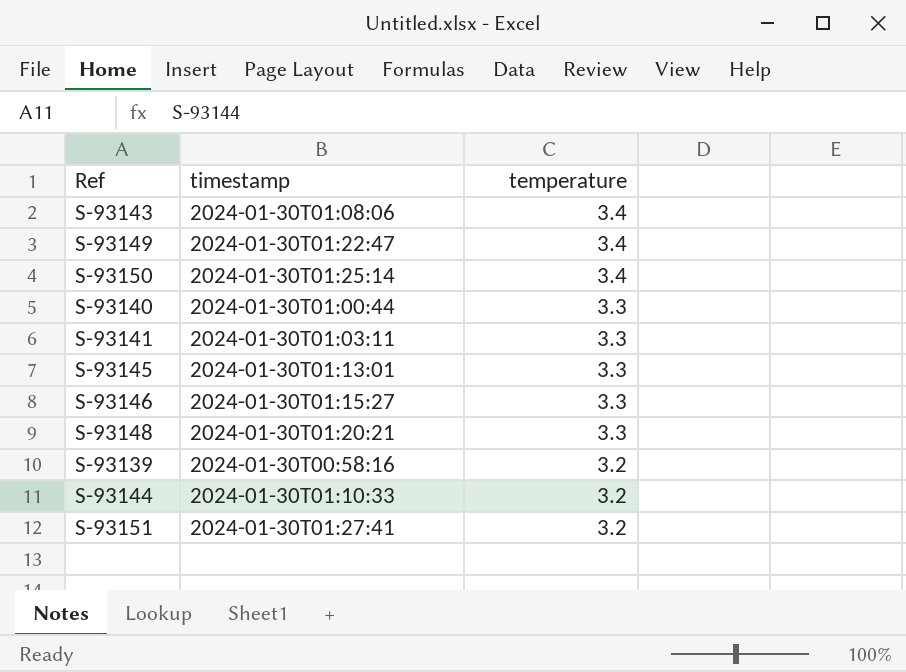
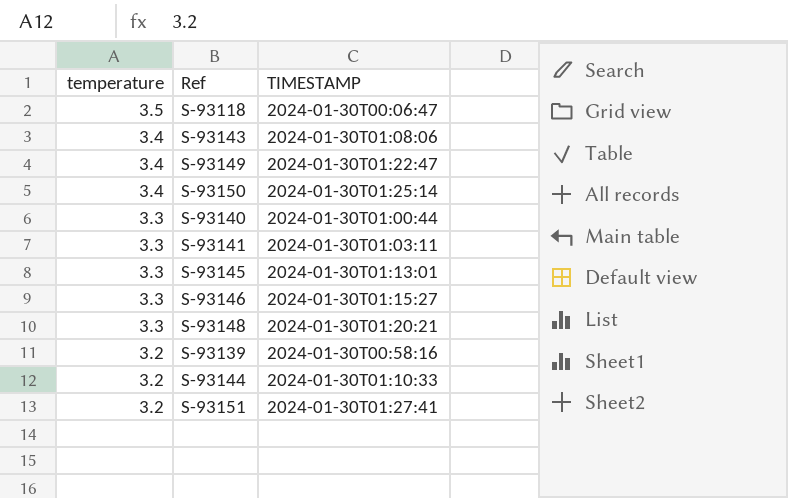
column temperature | position: 3 -> 1
column name: timestamp -> TIMESTAMP
row S-93118: none -> 3.5 | 2024-01-30T00:06:47

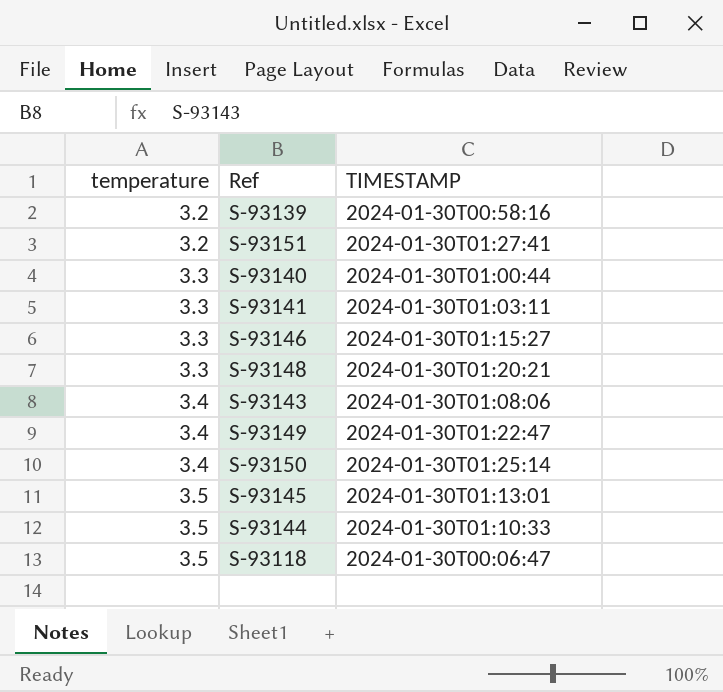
row order: temperature descending -> temperature ascending
S-93145 | temperature: 3.3 -> 3.5
S-93144 | temperature: 3.2 -> 3.5

